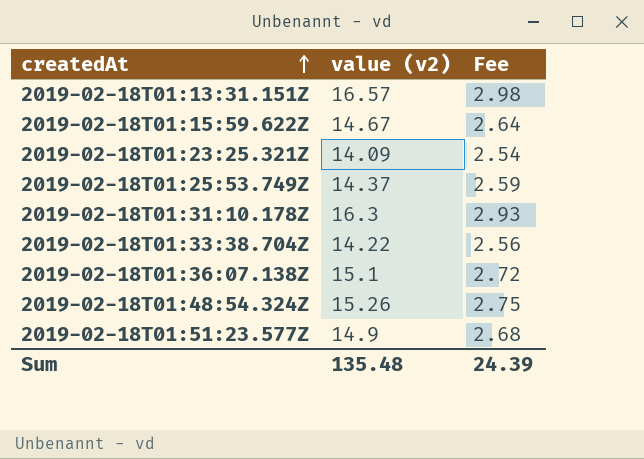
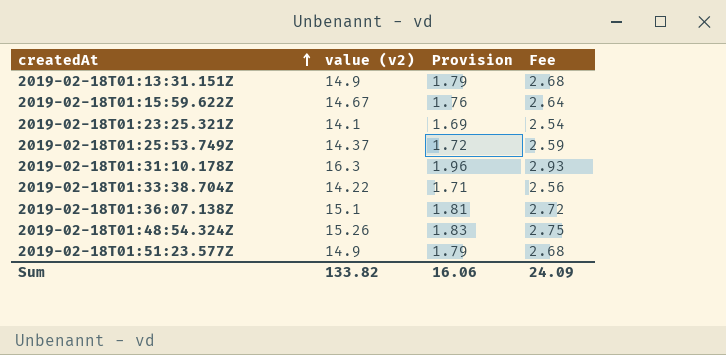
column Provision | formula: none -> [value (v2)] * 0.12
2019-02-18T01:13:31.151Z | value (v2): 16.57 -> 14.9
2019-02-18T01:13:31.151Z | Fee: 2.98 -> 2.68
2019-02-18T01:23:25.321Z | value (v2): 14.09 -> 14.1
Sum | value (v2): 135.48 -> 133.82
Sum | Fee: 24.39 -> 24.09

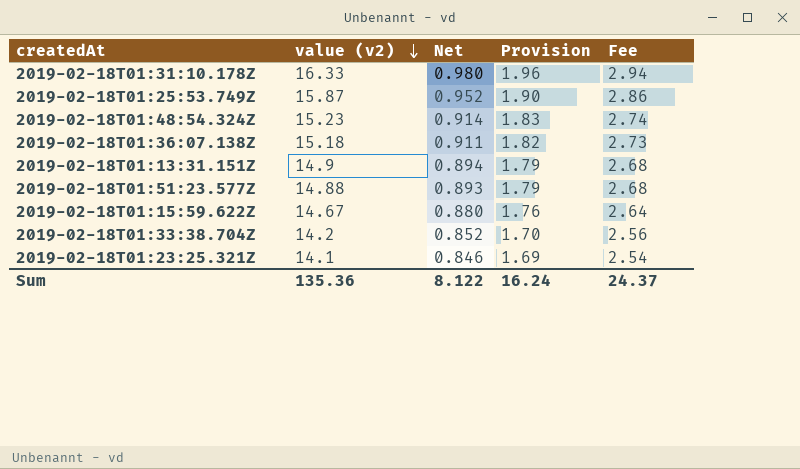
row order: createdAt ascending -> value (v2) descending
column Net | formula: none -> [value (v2)] * 0.06
2019-02-18T01:31:10.178Z | value (v2): 16.3 -> 16.33
2019-02-18T01:31:10.178Z | Fee: 2.93 -> 2.94
2019-02-18T01:25:53.749Z | value (v2): 14.37 -> 15.87
2019-02-18T01:25:53.749Z | Provision: 1.72 -> 1.90
2019-02-18T01:25:53.749Z | Fee: 2.59 -> 2.86
2019-02-18T01:48:54.324Z | value (v2): 15.26 -> 15.23
2019-02-18T01:48:54.324Z | Fee: 2.75 -> 2.74
2019-02-18T01:36:07.138Z | value (v2): 15.1 -> 15.18
2019-02-18T01:36:07.138Z | Provision: 1.81 -> 1.82
2019-02-18T01:36:07.138Z | Fee: 2.72 -> 2.73
2019-02-18T01:51:23.577Z | value (v2): 14.9 -> 14.88
2019-02-18T01:33:38.704Z | value (v2): 14.22 -> 14.2
2019-02-18T01:33:38.704Z | Provision: 1.71 -> 1.70
Sum | value (v2): 133.82 -> 135.36
Sum | Provision: 16.06 -> 16.24
Sum | Fee: 24.09 -> 24.37

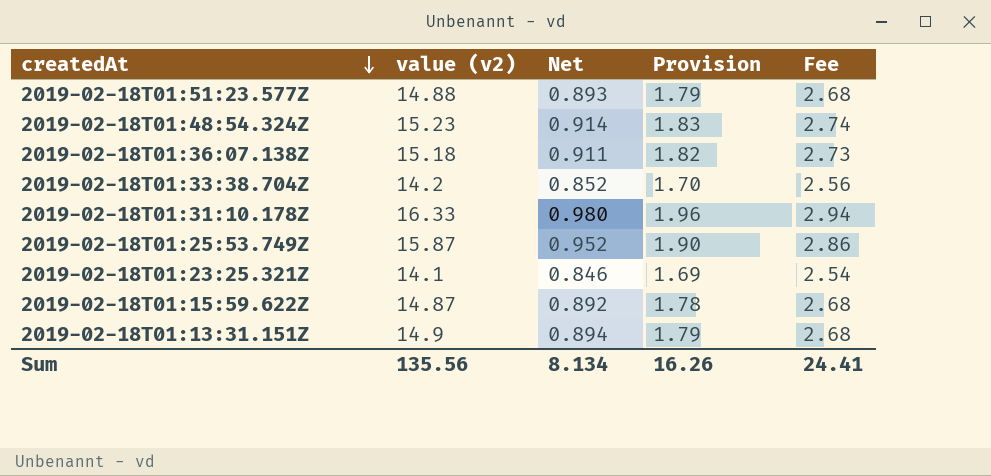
row order: value (v2) descending -> createdAt descending
2019-02-18T01:15:59.622Z | value (v2): 14.67 -> 14.87
2019-02-18T01:15:59.622Z | Net: 0.880 -> 0.892
2019-02-18T01:15:59.622Z | Provision: 1.76 -> 1.78
2019-02-18T01:15:59.622Z | Fee: 2.64 -> 2.68
Sum | value (v2): 135.36 -> 135.56
Sum | Net: 8.122 -> 8.134
Sum | Provision: 16.24 -> 16.26
Sum | Fee: 24.37 -> 24.41

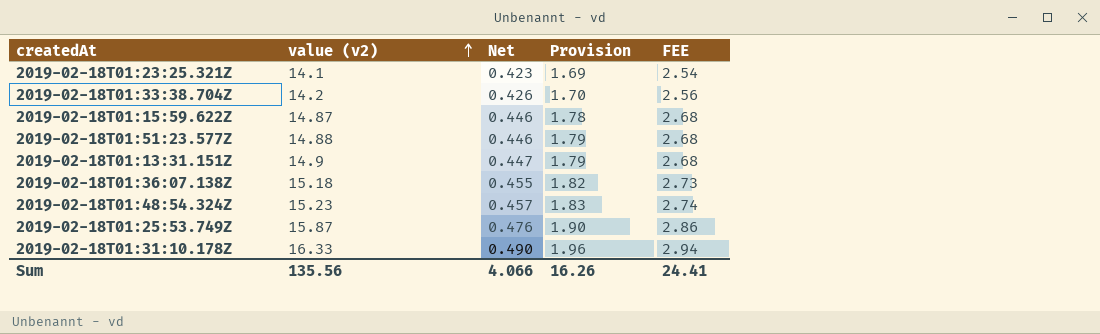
row order: createdAt descending -> value (v2) ascending
column Net | formula: [value (v2)] * 0.06 -> [value (v2)] * 0.03
column name: Fee -> FEE
Sum | Net: 8.134 -> 4.066

